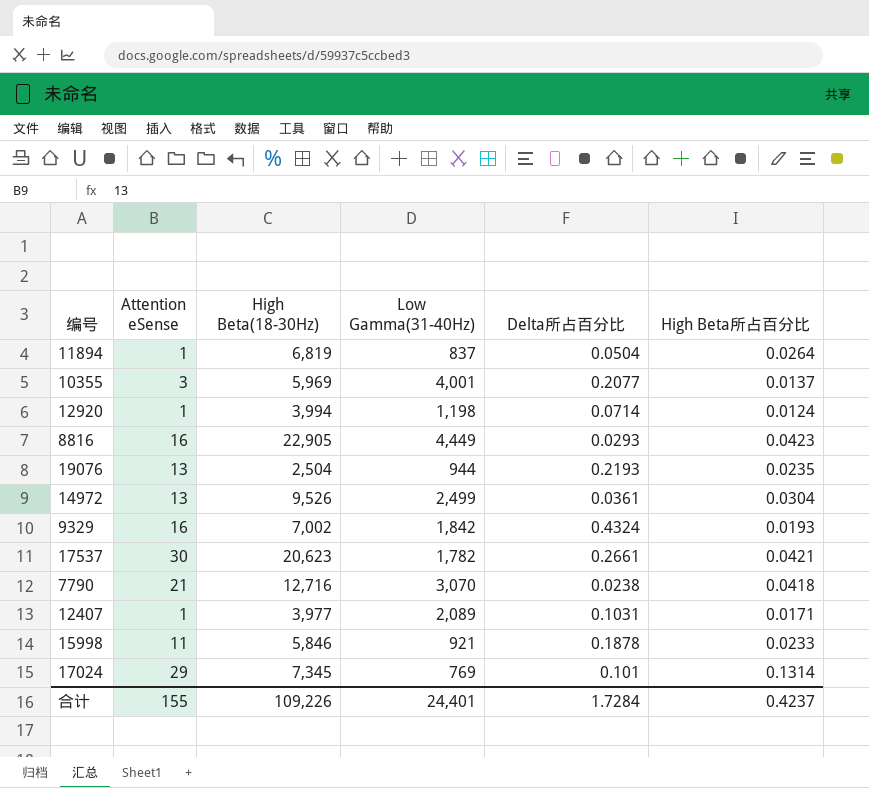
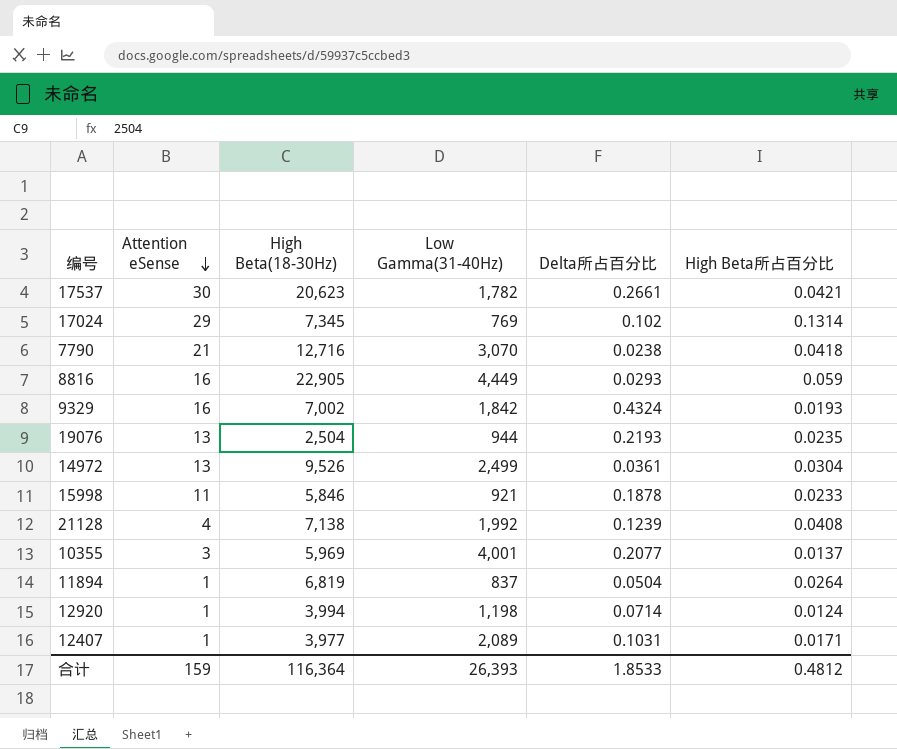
row order: none -> Attention eSense descending
17024 | Delta所占百分比: 0.101 -> 0.102
8816 | High Beta所占百分比: 0.0423 -> 0.059
row 21128: none -> 4 | 7,138 | 1,992 | 0.1239 | 0.0408
合计 | Attention eSense: 155 -> 159
合计 | High Beta(18-30Hz): 109,226 -> 116,364
合计 | Low Gamma(31-40Hz): 24,401 -> 26,393
合计 | Delta所占百分比: 1.7284 -> 1.8533
合计 | High Beta所占百分比: 0.4237 -> 0.4812

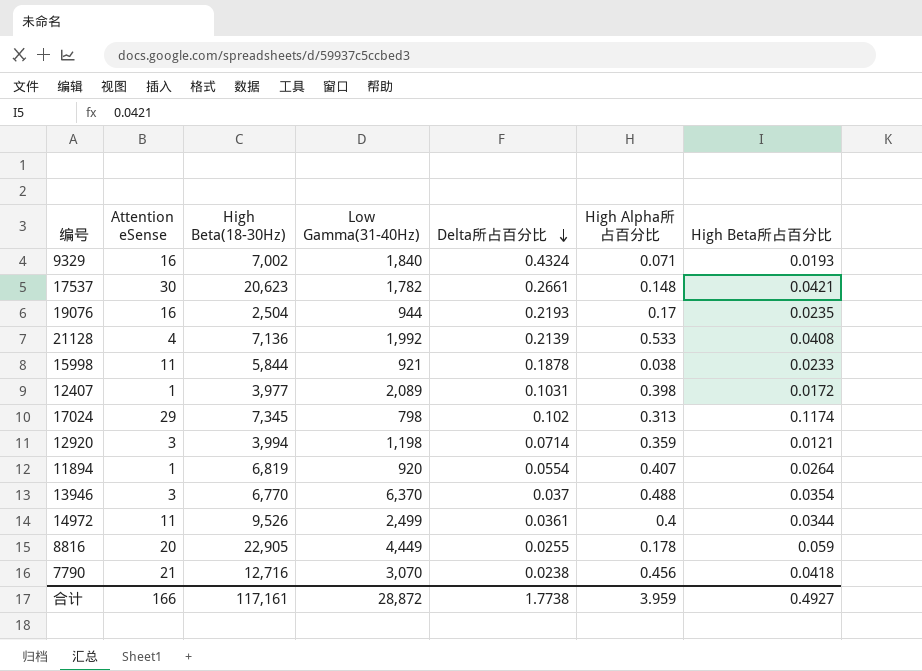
row order: Attention eSense descending -> Delta所占百分比 descending
column High Alpha所占百分比 | position: none -> 6
row 10355: 3 | 5,969 | 4,001 | 0.2077 | 0.0137 -> none
9329 | Low Gamma(31-40Hz): 1,842 -> 1,840
19076 | Attention eSense: 13 -> 16
21128 | High Beta(18-30Hz): 7,138 -> 7,136
21128 | Delta所占百分比: 0.1239 -> 0.2139
15998 | High Beta(18-30Hz): 5,846 -> 5,844
12407 | High Beta所占百分比: 0.0171 -> 0.0172
17024 | Low Gamma(31-40Hz): 769 -> 798
17024 | High Beta所占百分比: 0.1314 -> 0.1174
12920 | Attention eSense: 1 -> 3
12920 | High Beta所占百分比: 0.0124 -> 0.0121
11894 | Low Gamma(31-40Hz): 837 -> 920
11894 | Delta所占百分比: 0.0504 -> 0.0554
row 13946: none -> 3 | 6,770 | 6,370 | 0.037 | 0.488 | 0.0354
14972 | Attention eSense: 13 -> 11
14972 | High Beta所占百分比: 0.0304 -> 0.0344
8816 | Attention eSense: 16 -> 20
8816 | Delta所占百分比: 0.0293 -> 0.0255
合计 | Attention eSense: 159 -> 166
合计 | High Beta(18-30Hz): 116,364 -> 117,161
合计 | Low Gamma(31-40Hz): 26,393 -> 28,872
合计 | Delta所占百分比: 1.8533 -> 1.7738
合计 | High Beta所占百分比: 0.4812 -> 0.4927

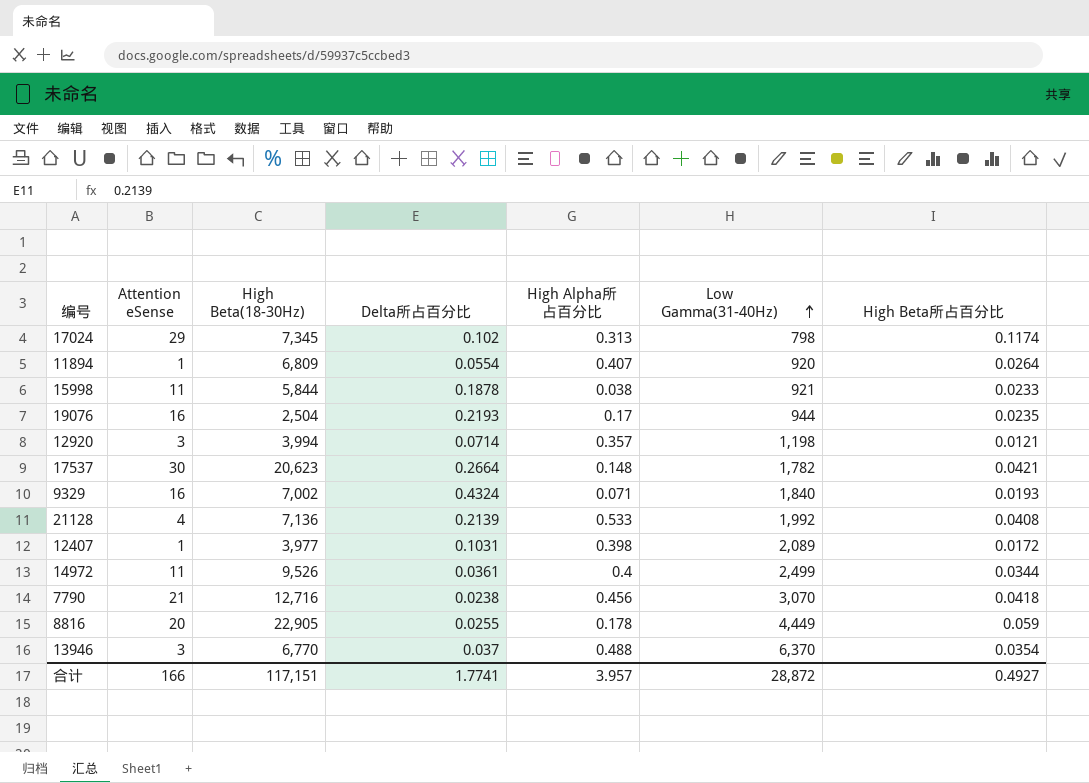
row order: Delta所占百分比 descending -> Low Gamma(31-40Hz) ascending
column Low Gamma(31-40Hz) | position: 4 -> 6
11894 | High Beta(18-30Hz): 6,819 -> 6,809
12920 | High Alpha所占百分比: 0.359 -> 0.357
17537 | Delta所占百分比: 0.2661 -> 0.2664
合计 | High Beta(18-30Hz): 117,161 -> 117,151
合计 | Delta所占百分比: 1.7738 -> 1.7741
合计 | High Alpha所占百分比: 3.959 -> 3.957

